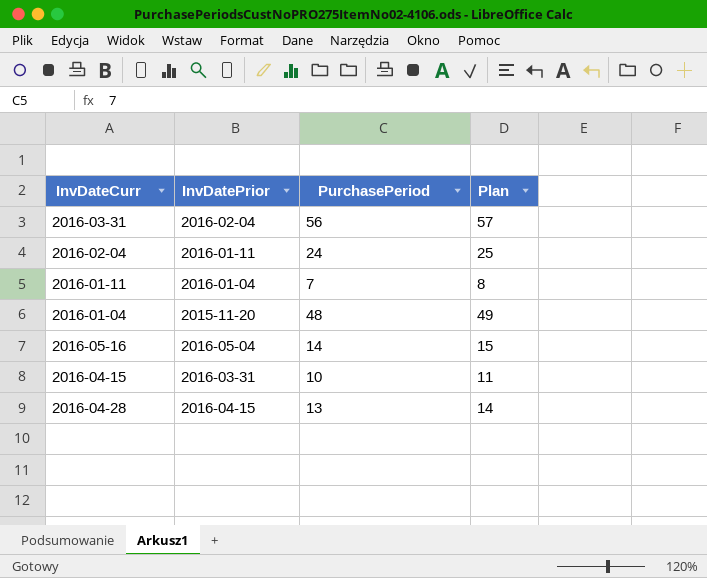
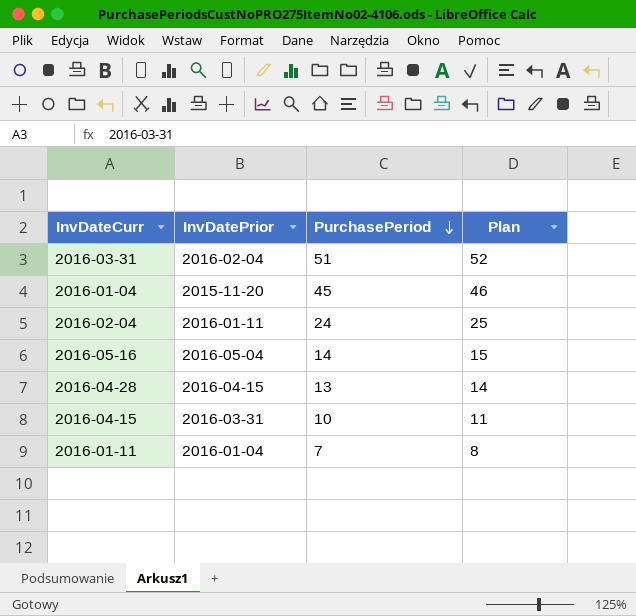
row order: none -> PurchasePeriod descending
2016-03-31 | PurchasePeriod: 56 -> 51
2016-03-31 | Plan: 57 -> 52
2016-01-04 | PurchasePeriod: 48 -> 45
2016-01-04 | Plan: 49 -> 46

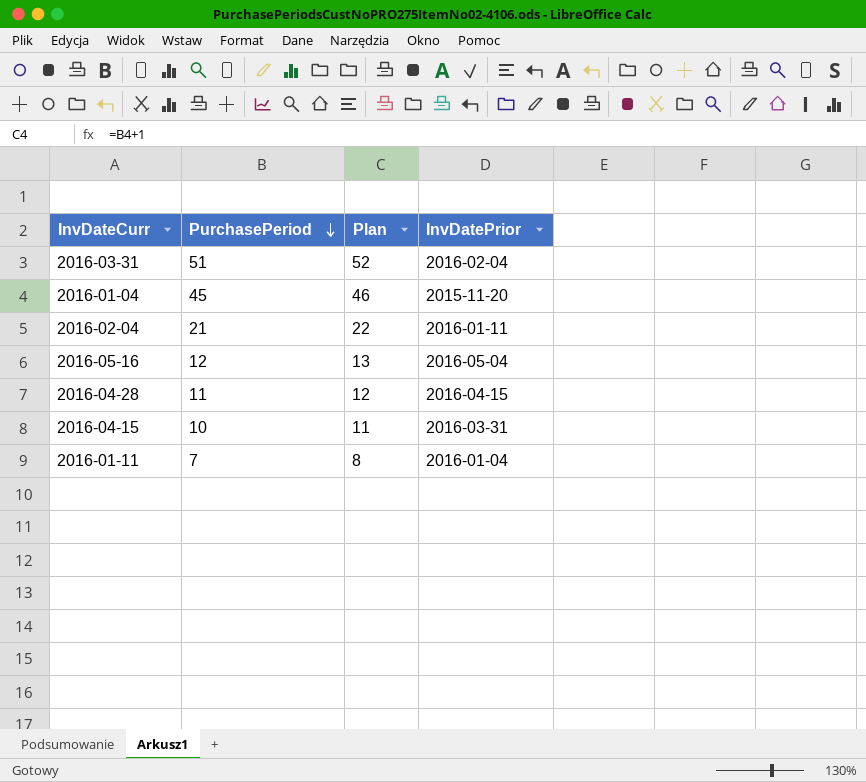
column InvDatePrior | position: 2 -> 4
2016-02-04 | PurchasePeriod: 24 -> 21
2016-02-04 | Plan: 25 -> 22
2016-05-16 | PurchasePeriod: 14 -> 12
2016-05-16 | Plan: 15 -> 13
2016-04-28 | PurchasePeriod: 13 -> 11
2016-04-28 | Plan: 14 -> 12

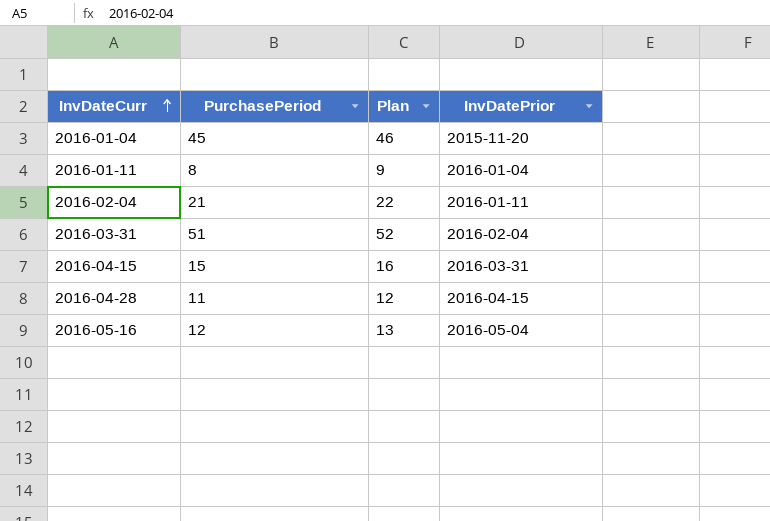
row order: PurchasePeriod descending -> InvDateCurr ascending
2016-01-11 | PurchasePeriod: 7 -> 8
2016-01-11 | Plan: 8 -> 9
2016-04-15 | PurchasePeriod: 10 -> 15
2016-04-15 | Plan: 11 -> 16

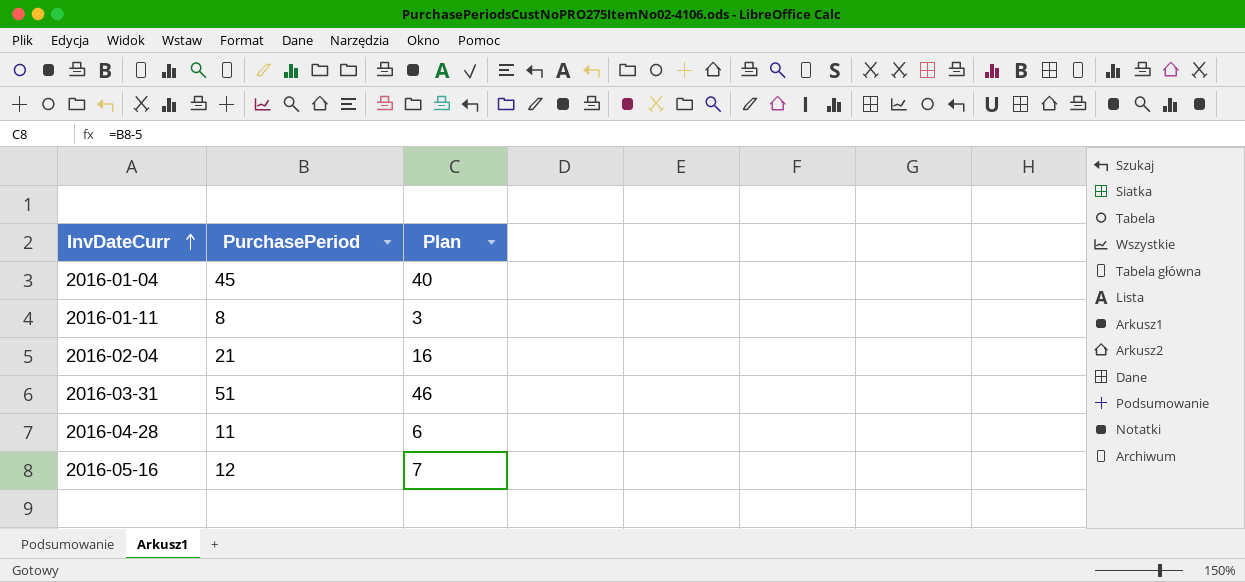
column InvDatePrior | position: 4 -> none
column Plan | formula: [PurchasePeriod] + 1 -> [PurchasePeriod] - 5
row 2016-04-15: 15 | 16 | 2016-03-31 -> none

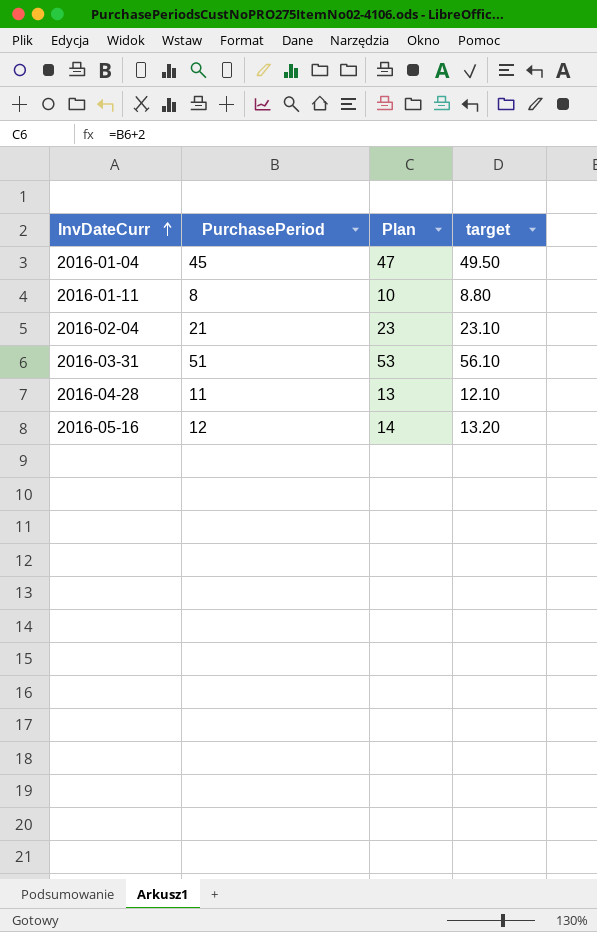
column Plan | formula: [PurchasePeriod] - 5 -> [PurchasePeriod] + 2
column target | formula: none -> [PurchasePeriod] * 1.1

